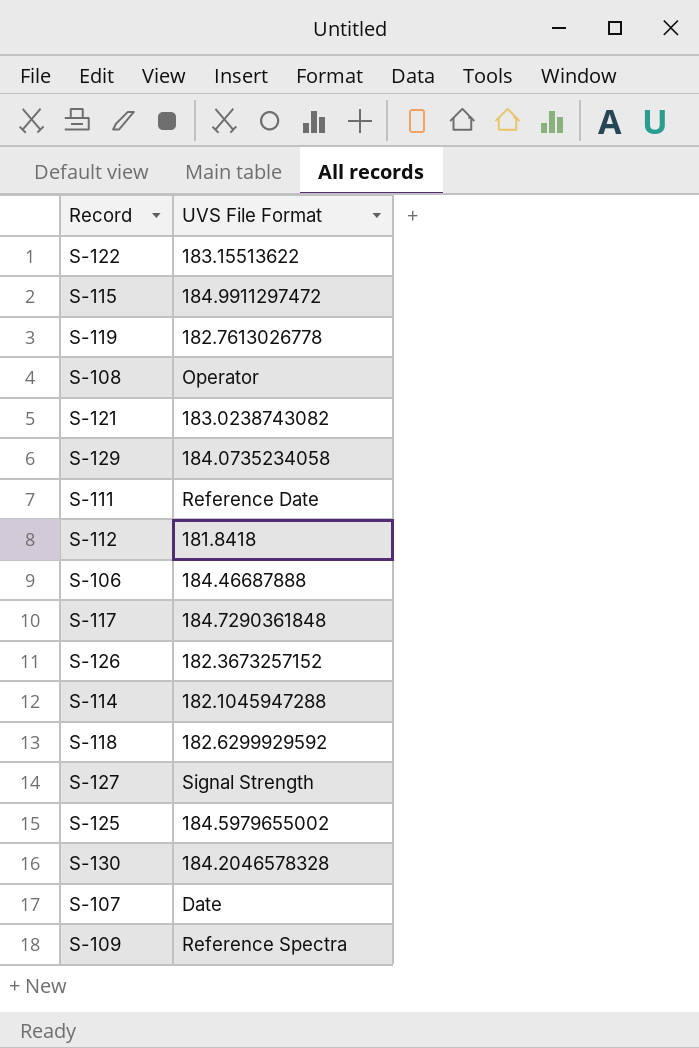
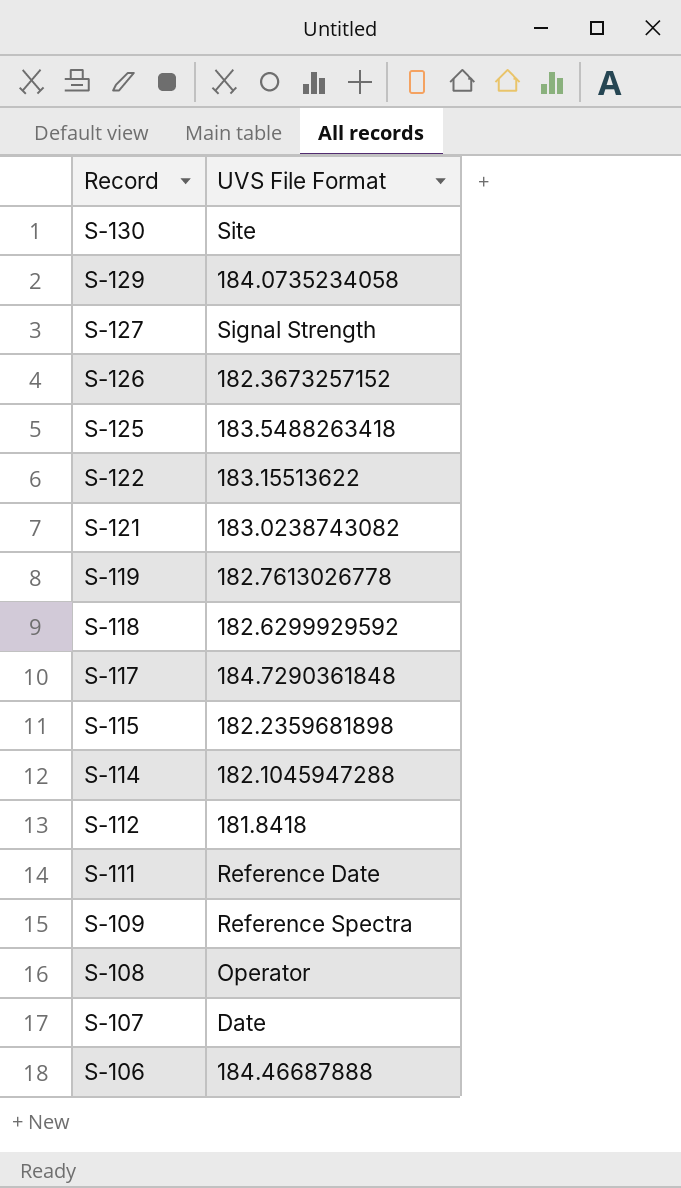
row order: none -> Record descending
S-130 | UVS File Format: 184.2046578328 -> Site
S-125 | UVS File Format: 184.5979655002 -> 183.5488263418
S-115 | UVS File Format: 184.9911297472 -> 182.2359681898

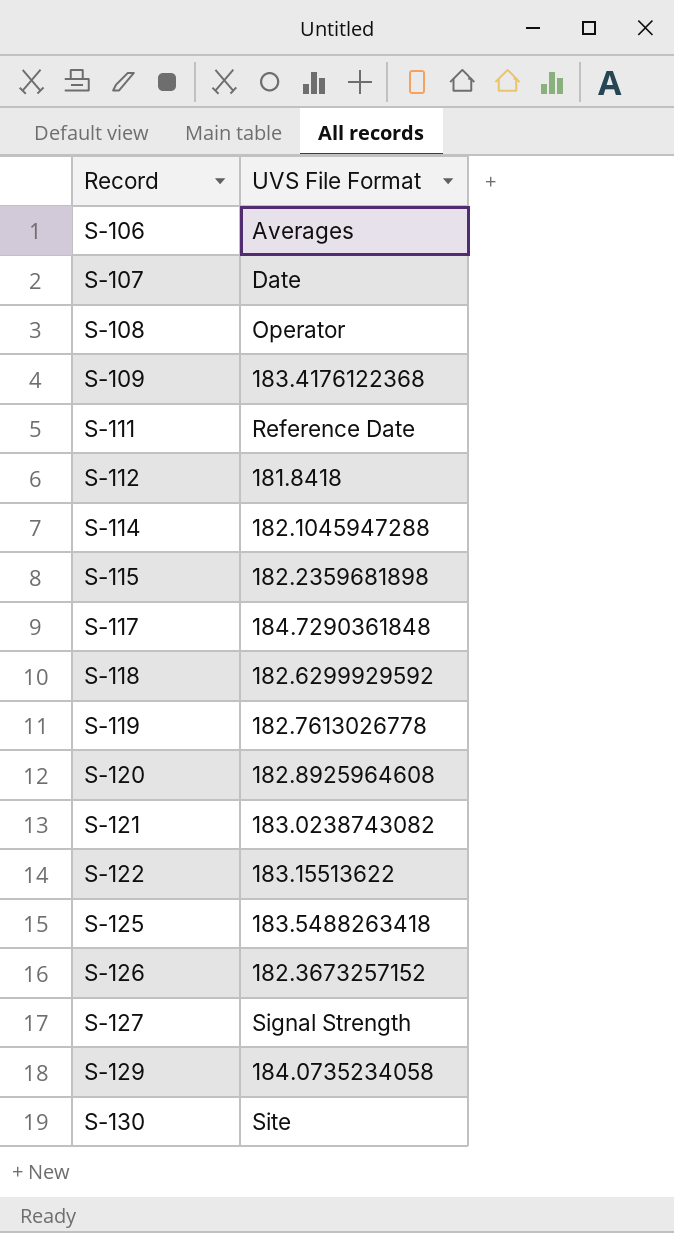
row order: Record descending -> Record ascending
S-106 | UVS File Format: 184.46687888 -> Averages
S-109 | UVS File Format: Reference Spectra -> 183.4176122368
row S-120: none -> 182.8925964608

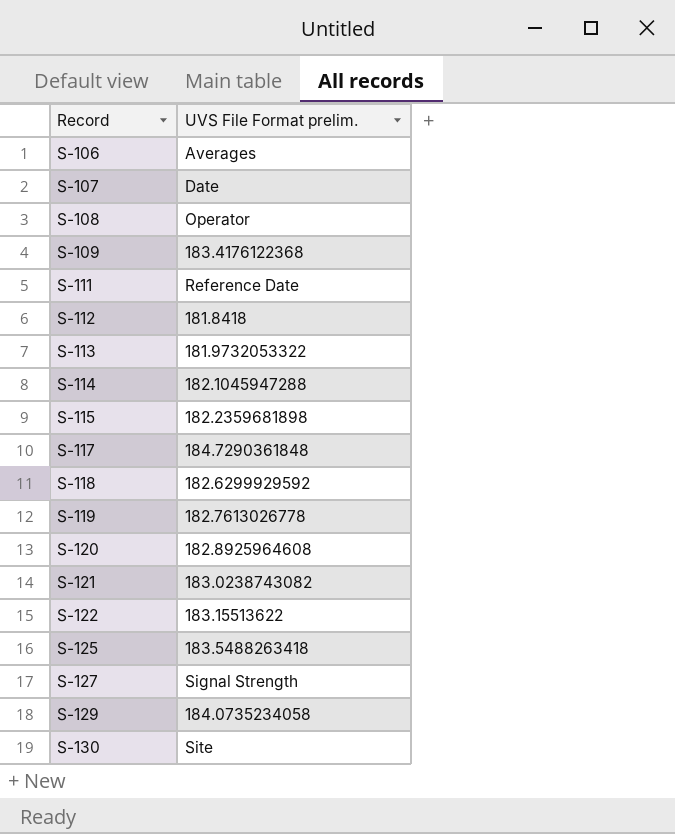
column name: UVS File Format -> UVS File Format prelim.
row S-126: 182.3673257152 -> none
row S-113: none -> 181.9732053322

